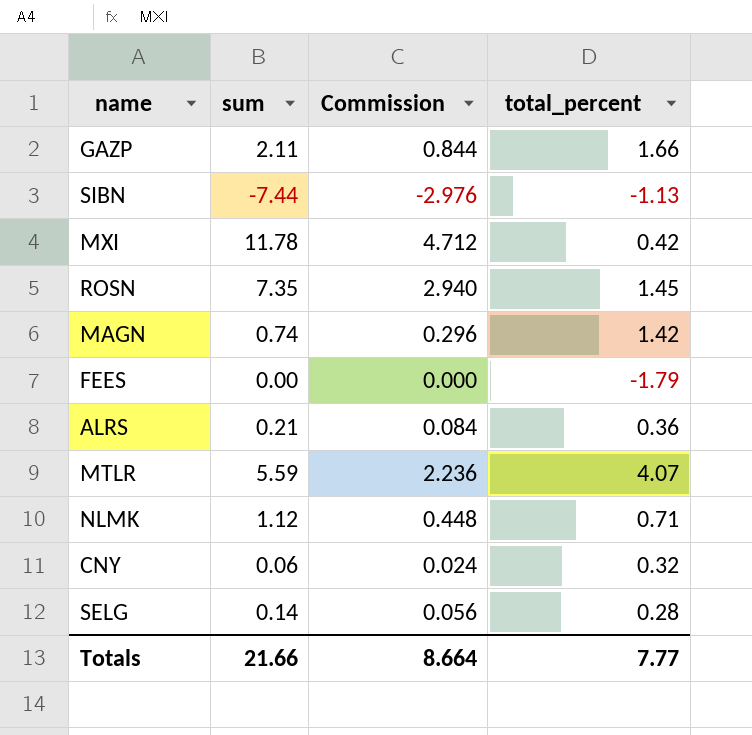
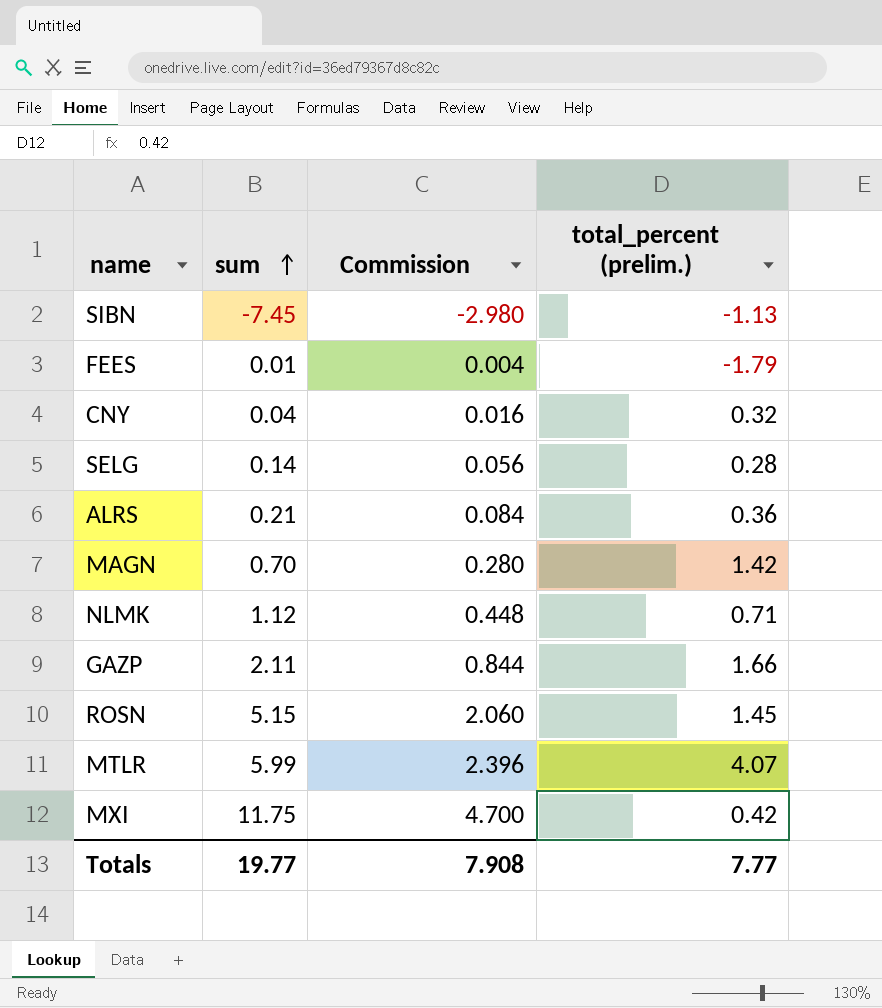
row order: none -> sum ascending
column name: total_percent -> total_percent (prelim.)
SIBN | sum: -7.44 -> -7.45
SIBN | Commission: -2.976 -> -2.980
FEES | sum: 0.00 -> 0.01
FEES | Commission: 0.000 -> 0.004
CNY | sum: 0.06 -> 0.04
CNY | Commission: 0.024 -> 0.016
MAGN | sum: 0.74 -> 0.70
MAGN | Commission: 0.296 -> 0.280
ROSN | sum: 7.35 -> 5.15
ROSN | Commission: 2.940 -> 2.060
MTLR | sum: 5.59 -> 5.99
MTLR | Commission: 2.236 -> 2.396
MXI | sum: 11.78 -> 11.75
MXI | Commission: 4.712 -> 4.700
Totals | sum: 21.66 -> 19.77
Totals | Commission: 8.664 -> 7.908

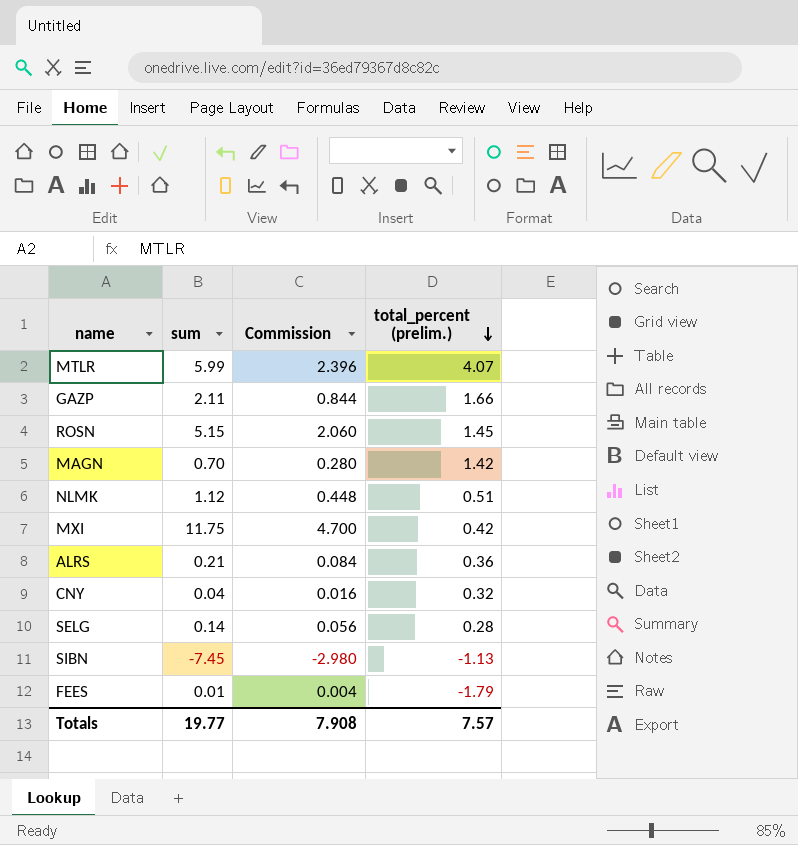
row order: sum ascending -> total_percent (prelim.) descending
NLMK | total_percent (prelim.): 0.71 -> 0.51
Totals | total_percent (prelim.): 7.77 -> 7.57

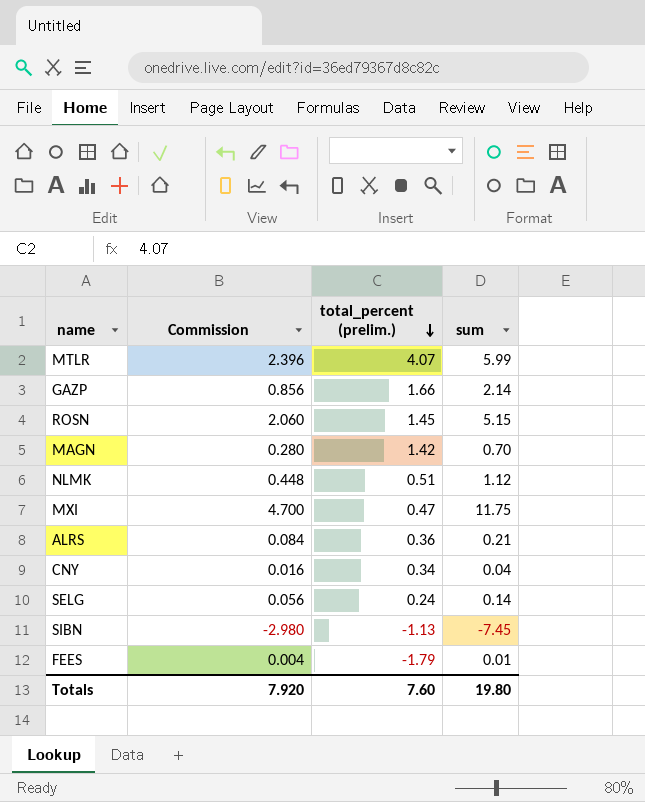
column sum | position: 2 -> 4
GAZP | Commission: 0.844 -> 0.856
GAZP | sum: 2.11 -> 2.14
MXI | total_percent (prelim.): 0.42 -> 0.47
CNY | total_percent (prelim.): 0.32 -> 0.34
SELG | total_percent (prelim.): 0.28 -> 0.24
Totals | Commission: 7.908 -> 7.920
Totals | total_percent (prelim.): 7.57 -> 7.60
Totals | sum: 19.77 -> 19.80

